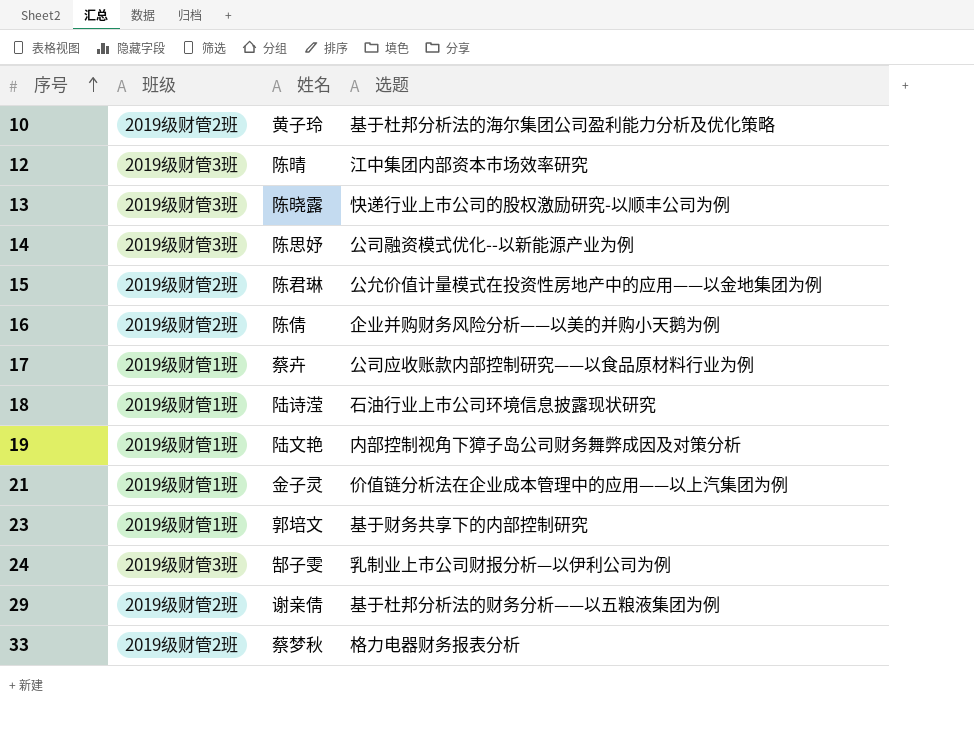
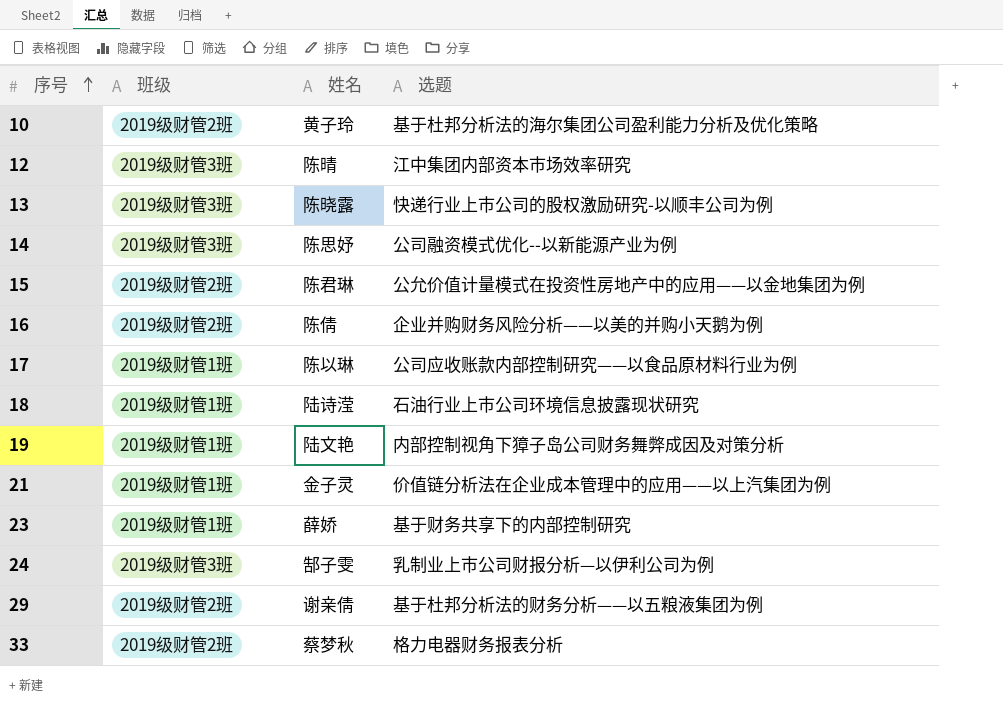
17 | 姓名: 蔡卉 -> 陈以琳
23 | 姓名: 郭培文 -> 薛娇

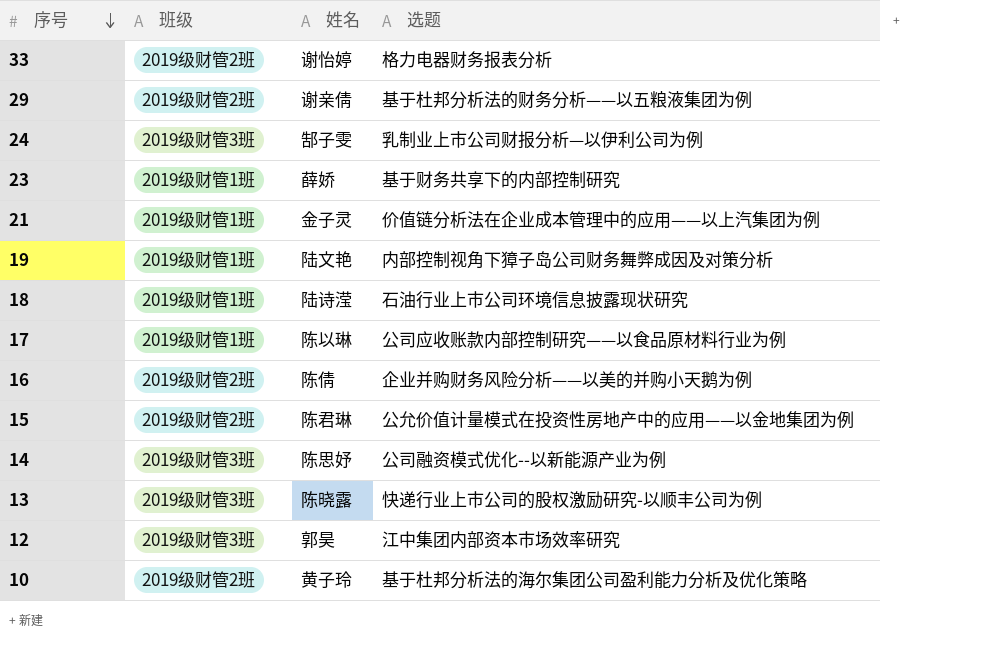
row order: 序号 ascending -> 序号 descending
33 | 姓名: 蔡梦秋 -> 谢怡婷
12 | 姓名: 陈晴 -> 郭昊

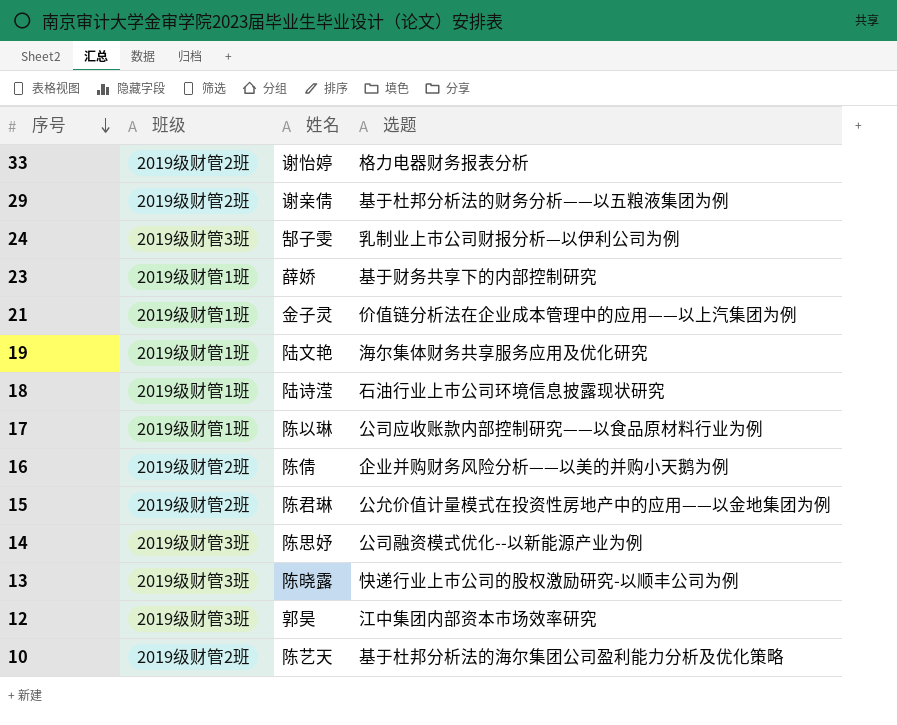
19 | 选题: 内部控制视角下獐子岛公司财务舞弊成因及对策分析 -> 海尔集体财务共享服务应用及优化研究
10 | 姓名: 黄子玲 -> 陈艺天

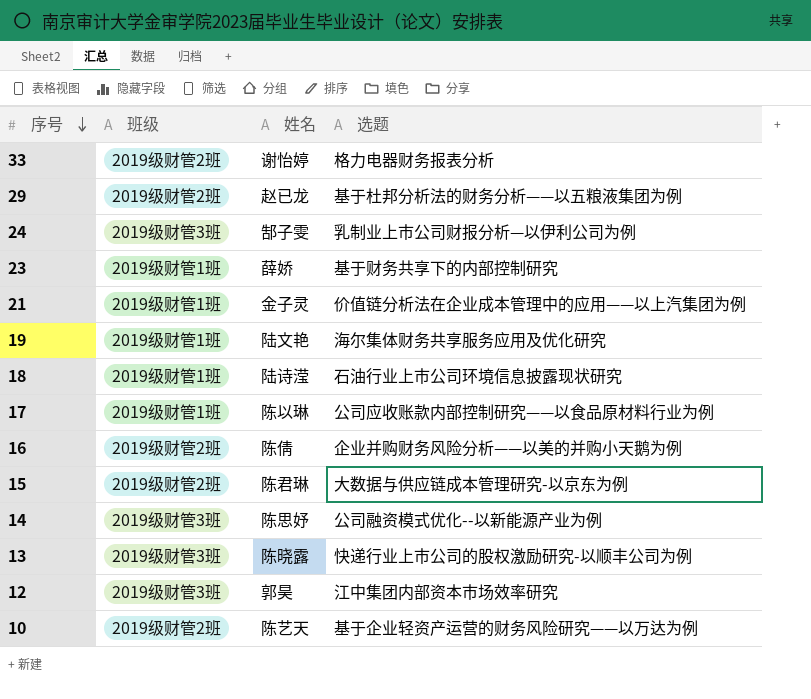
29 | 姓名: 谢亲倩 -> 赵已龙
15 | 选题: 公允价值计量模式在投资性房地产中的应用——以金地集团为例 -> 大数据与供应链成本管理研究-以京东为例
10 | 选题: 基于杜邦分析法的海尔集团公司盈利能力分析及优化策略 -> 基于企业轻资产运营的财务风险研究——以万达为例

